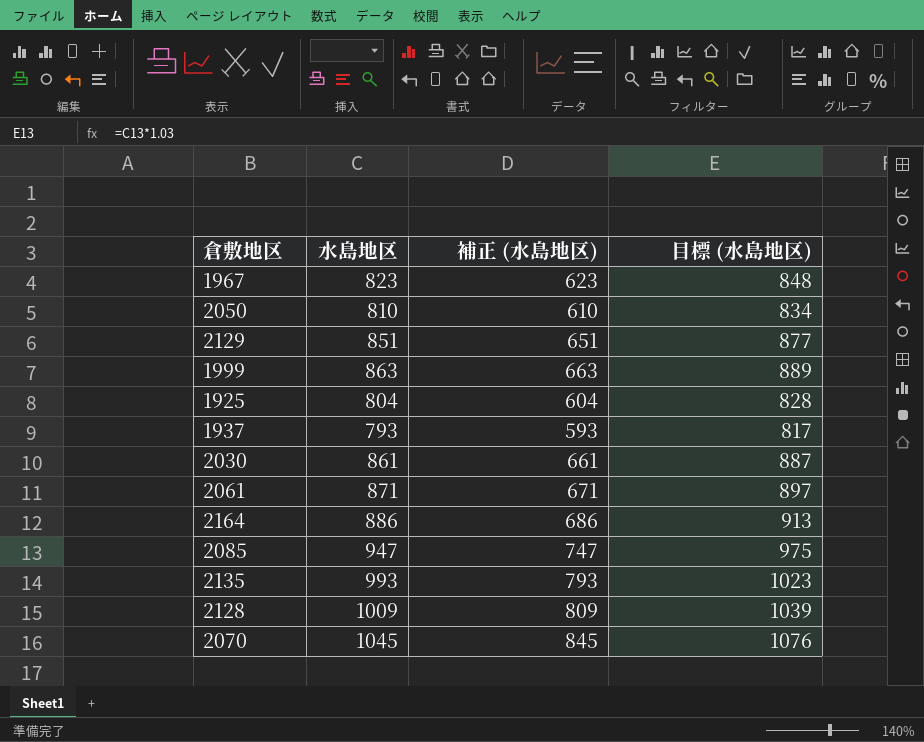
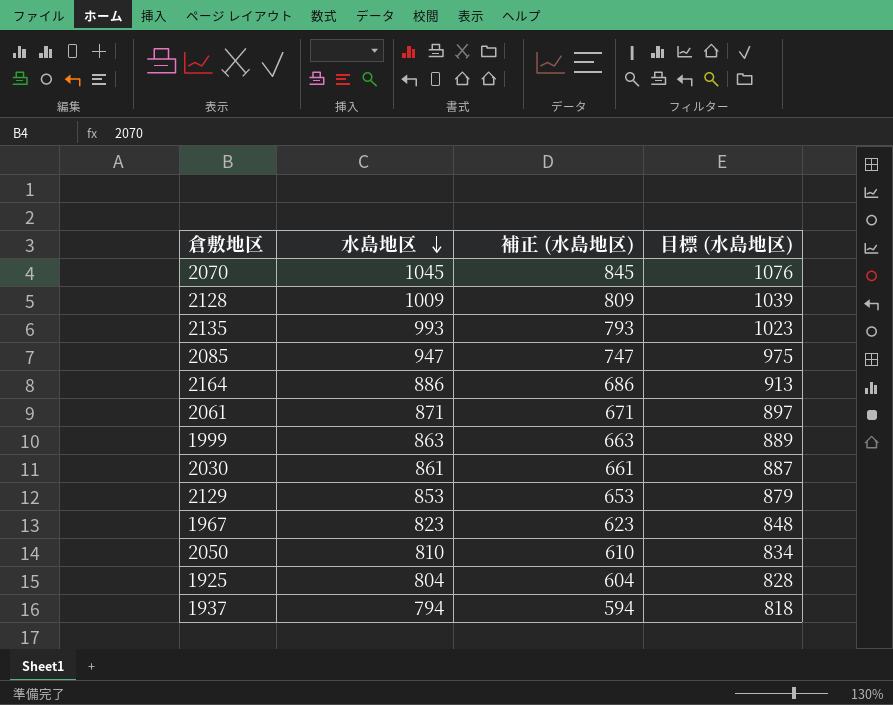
row order: none -> 水島地区 descending
2129 | 水島地区: 851 -> 853
2129 | 補正 (水島地区): 651 -> 653
2129 | 目標 (水島地区): 877 -> 879
1937 | 水島地区: 793 -> 794
1937 | 補正 (水島地区): 593 -> 594
1937 | 目標 (水島地区): 817 -> 818

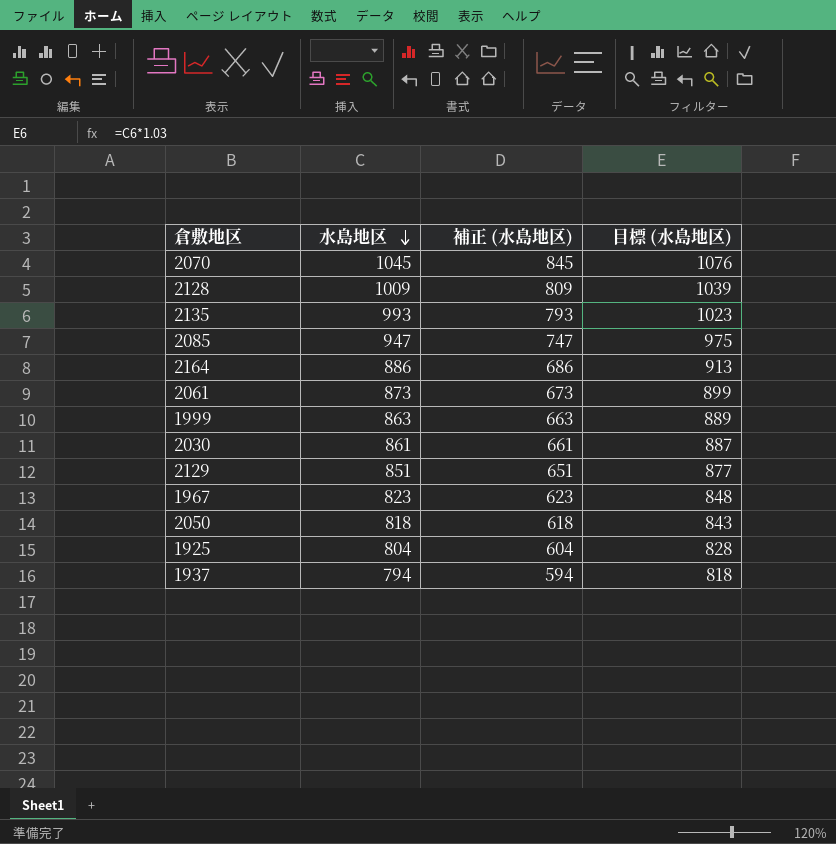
2061 | 水島地区: 871 -> 873
2061 | 補正 (水島地区): 671 -> 673
2061 | 目標 (水島地区): 897 -> 899
2129 | 水島地区: 853 -> 851
2129 | 補正 (水島地区): 653 -> 651
2129 | 目標 (水島地区): 879 -> 877
2050 | 水島地区: 810 -> 818
2050 | 補正 (水島地区): 610 -> 618
2050 | 目標 (水島地区): 834 -> 843

